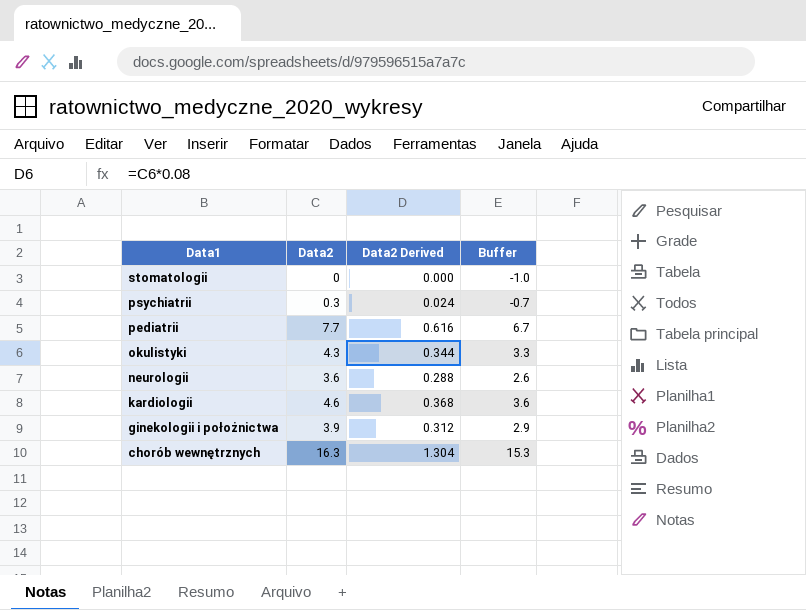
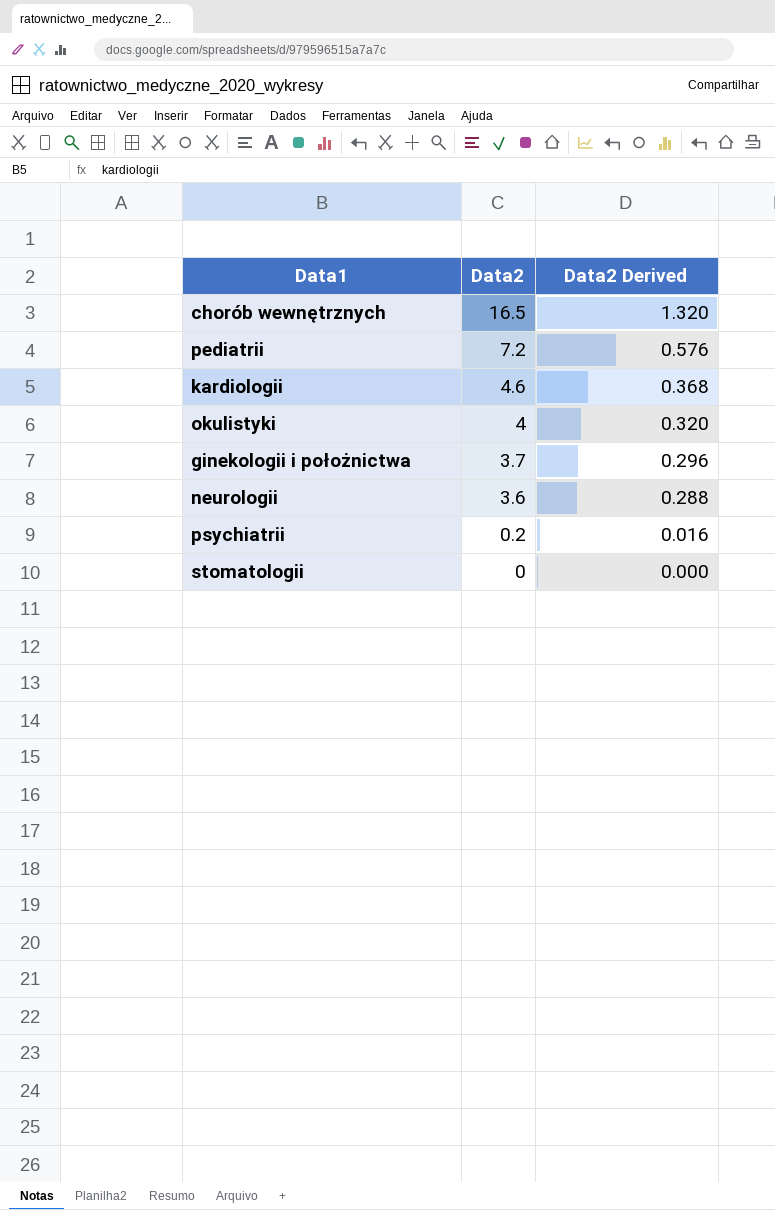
row order: Data1 descending -> Data2 descending
column Buffer | formula: [Data2] - 1 -> none
chorób wewnętrznych | Data2: 16.3 -> 16.5
chorób wewnętrznych | Data2 Derived: 1.304 -> 1.320
pediatrii | Data2: 7.7 -> 7.2
pediatrii | Data2 Derived: 0.616 -> 0.576
okulistyki | Data2: 4.3 -> 4
okulistyki | Data2 Derived: 0.344 -> 0.320
ginekologii i położnictwa | Data2: 3.9 -> 3.7
ginekologii i położnictwa | Data2 Derived: 0.312 -> 0.296
psychiatrii | Data2: 0.3 -> 0.2
psychiatrii | Data2 Derived: 0.024 -> 0.016

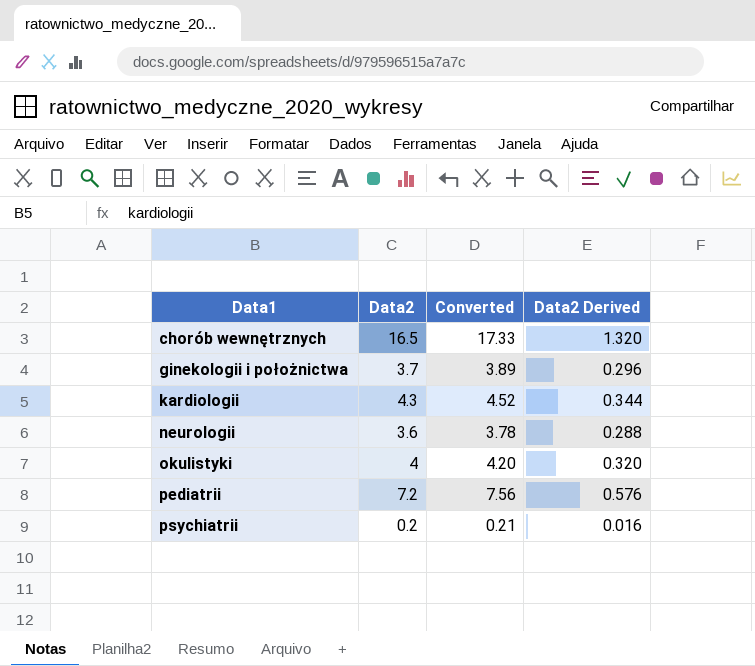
row order: Data2 descending -> Data1 ascending
column Converted | formula: none -> [Data2] * 1.05
row stomatologii: 0 | 0.000 -> none
kardiologii | Data2: 4.6 -> 4.3
kardiologii | Data2 Derived: 0.368 -> 0.344

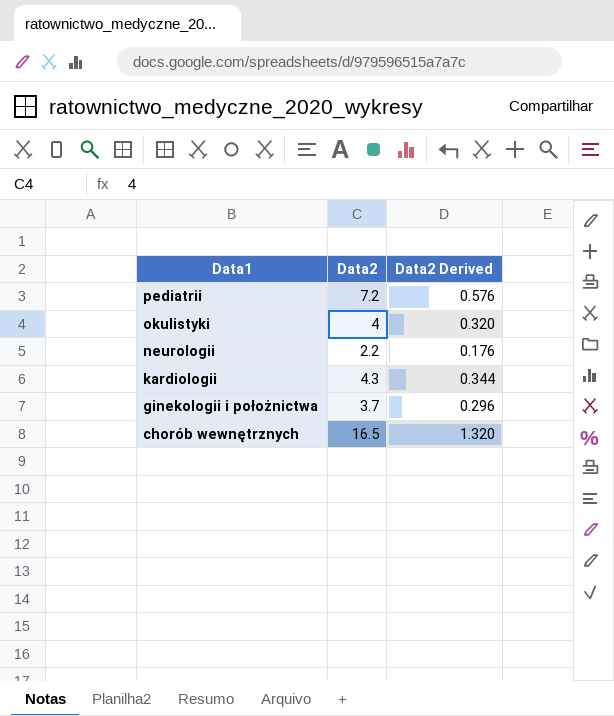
row order: Data1 ascending -> Data1 descending
column Converted | formula: [Data2] * 1.05 -> none
row psychiatrii: 0.2 | 0.21 | 0.016 -> none
neurologii | Data2: 3.6 -> 2.2
neurologii | Data2 Derived: 0.288 -> 0.176

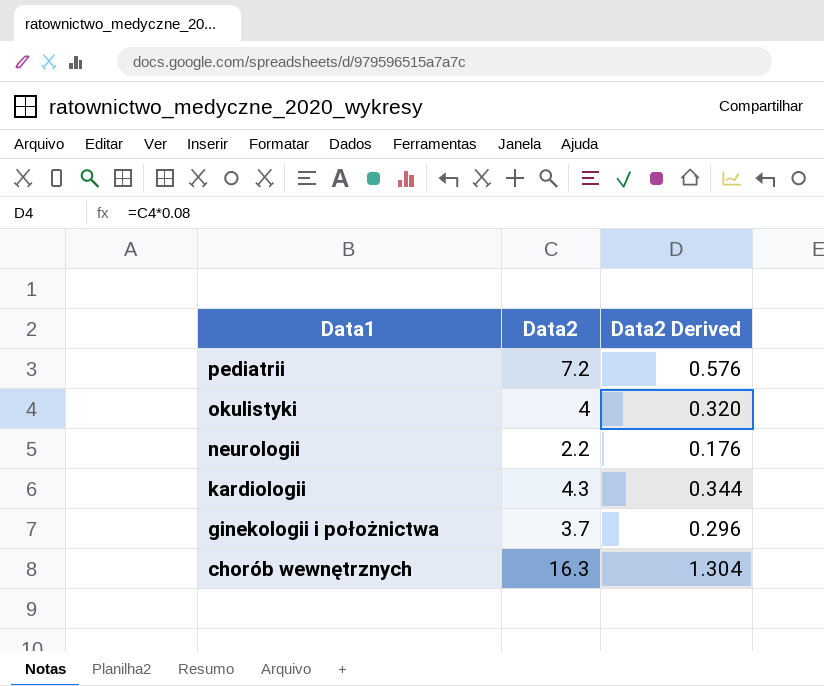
chorób wewnętrznych | Data2: 16.5 -> 16.3
chorób wewnętrznych | Data2 Derived: 1.320 -> 1.304

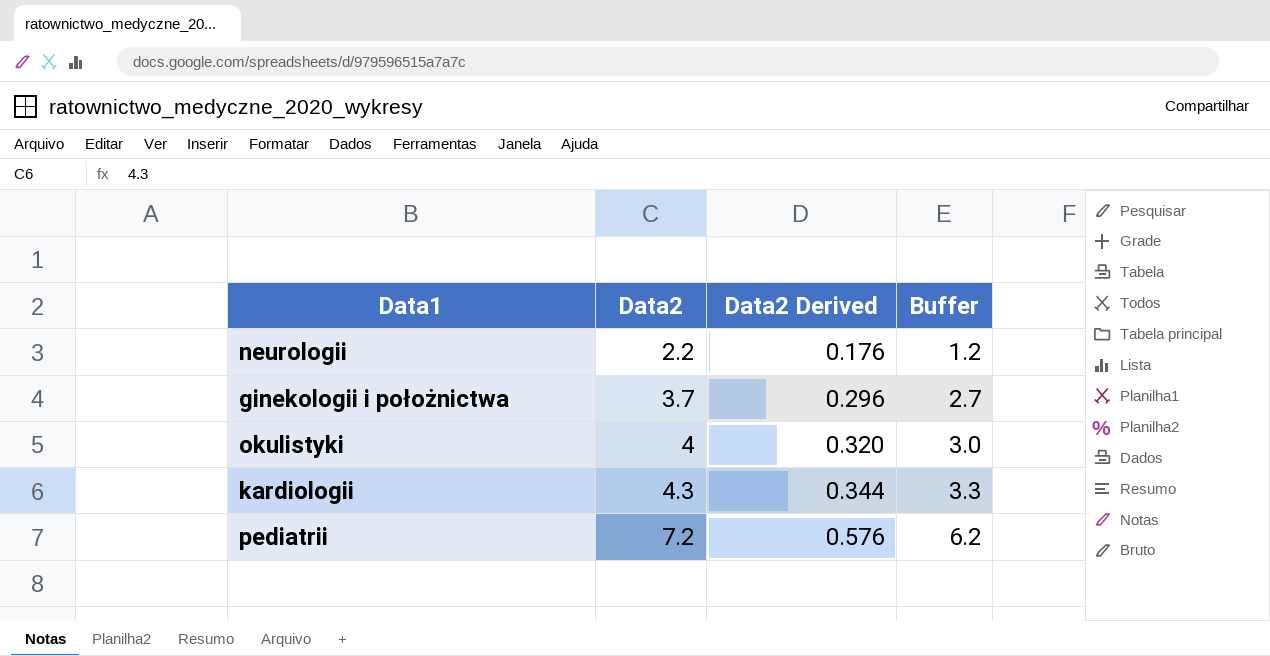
row order: Data1 descending -> Data2 ascending
column Buffer | formula: none -> [Data2] - 1
row chorób wewnętrznych: 16.3 | 1.304 -> none

